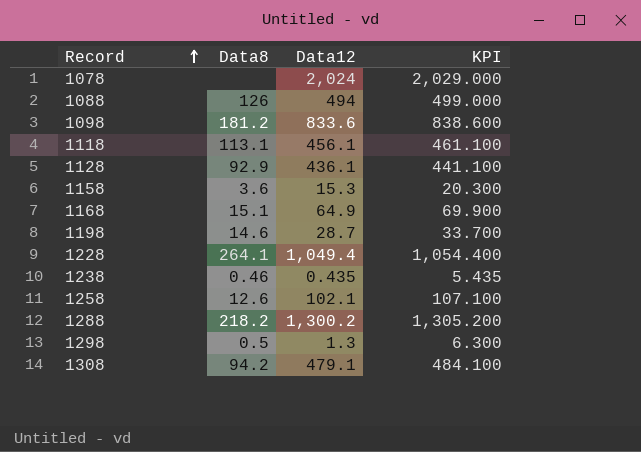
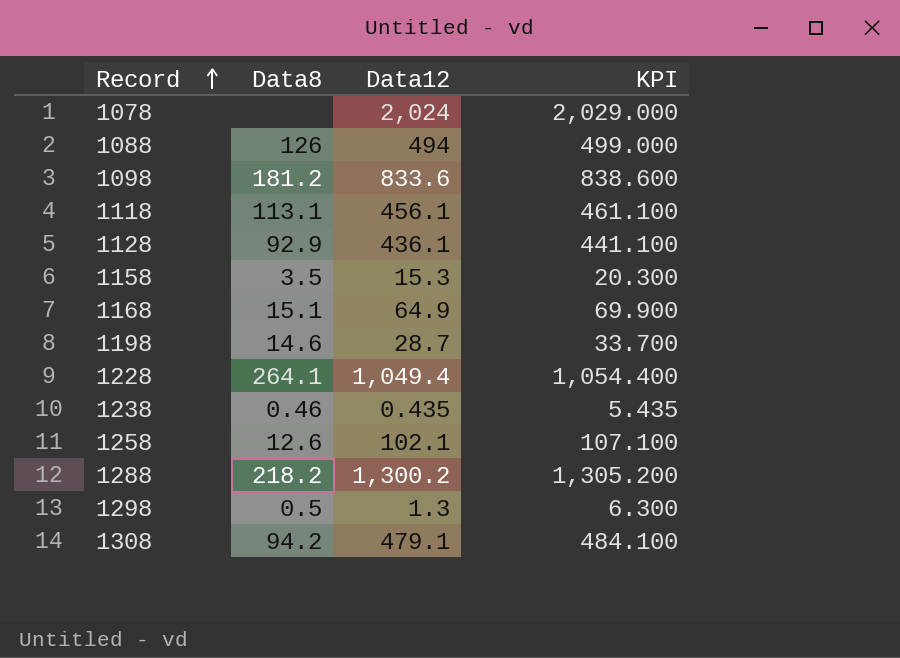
1158 | Data8: 3.6 -> 3.5

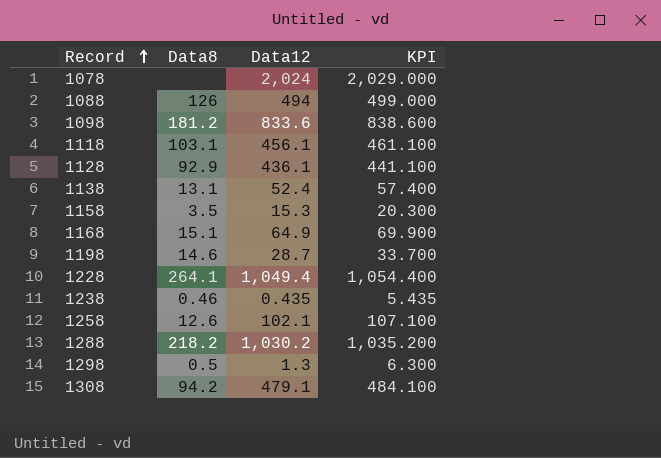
1118 | Data8: 113.1 -> 103.1
row 1138: none -> 13.1 | 52.4 | 57.400
1288 | Data12: 1,300.2 -> 1,030.2
1288 | KPI: 1,305.200 -> 1,035.200

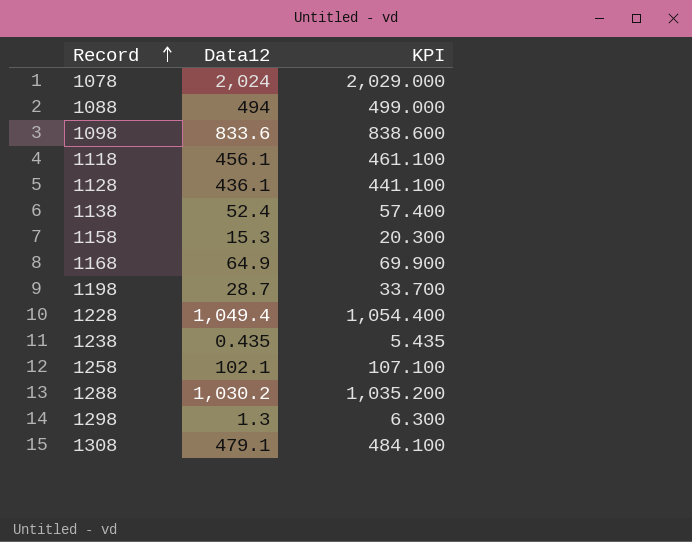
column Data8 | position: 2 -> none

